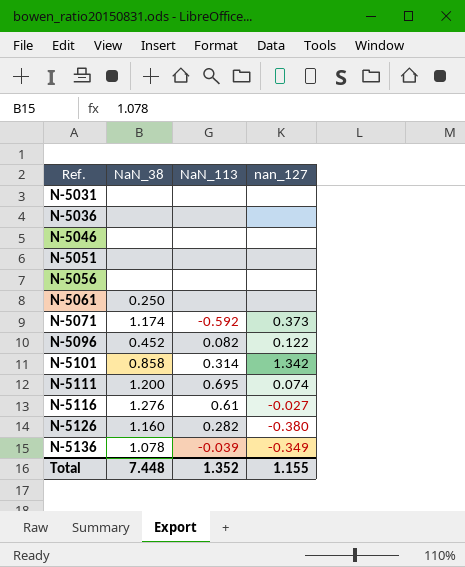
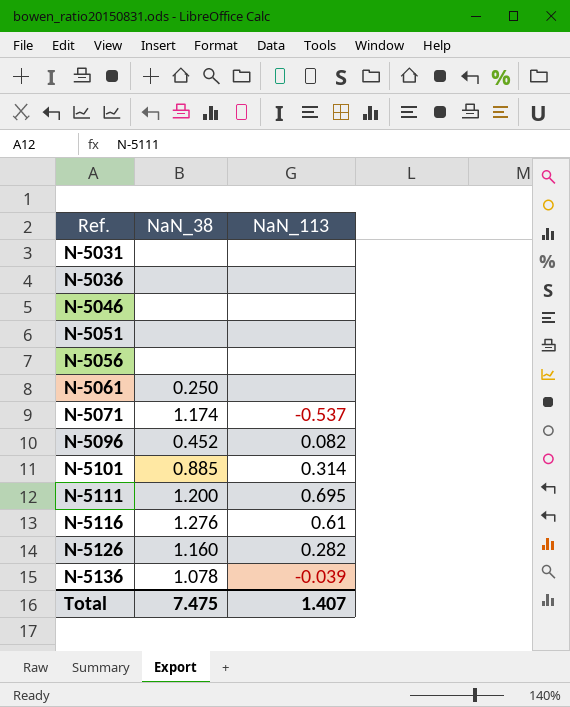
column nan_127 | position: 4 -> none
N-5071 | NaN_113: -0.592 -> -0.537
N-5101 | NaN_38: 0.858 -> 0.885
Total | NaN_38: 7.448 -> 7.475
Total | NaN_113: 1.352 -> 1.407

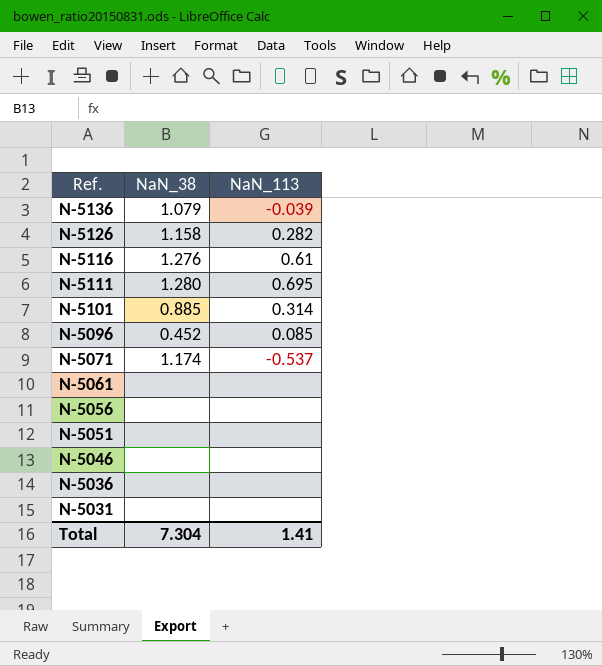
row order: Ref. ascending -> Ref. descending
N-5136 | NaN_38: 1.078 -> 1.079
N-5126 | NaN_38: 1.160 -> 1.158
N-5111 | NaN_38: 1.200 -> 1.280
N-5096 | NaN_113: 0.082 -> 0.085
N-5061 | NaN_38: 0.250 -> none
Total | NaN_38: 7.475 -> 7.304
Total | NaN_113: 1.407 -> 1.41

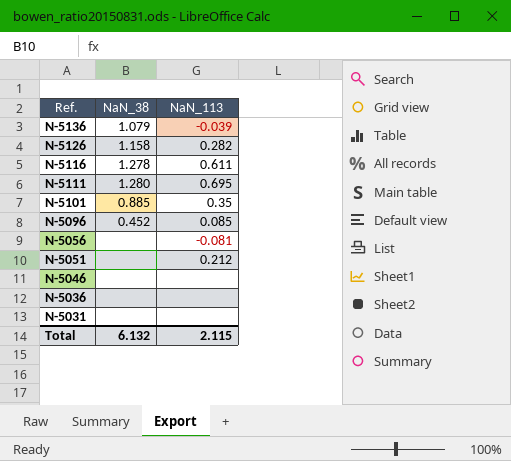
row N-5071: 1.174 | -0.537 -> none
row N-5061: none | none -> none
N-5116 | NaN_38: 1.276 -> 1.278
N-5116 | NaN_113: 0.61 -> 0.611
N-5101 | NaN_113: 0.314 -> 0.35
N-5056 | NaN_113: none -> -0.081
N-5051 | NaN_113: none -> 0.212
Total | NaN_38: 7.304 -> 6.132
Total | NaN_113: 1.41 -> 2.115

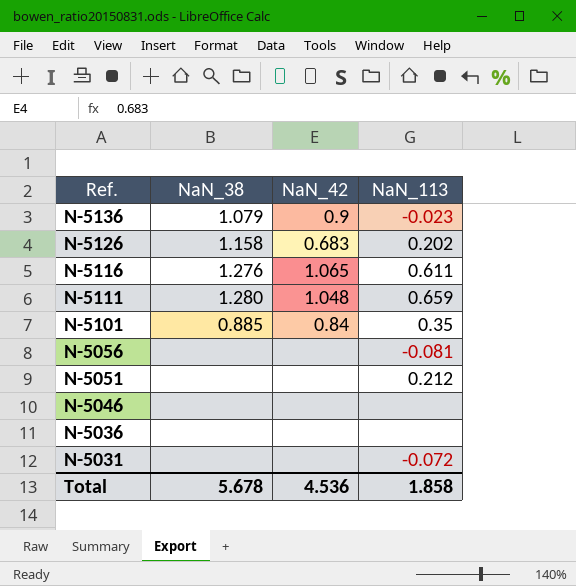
column NaN_42 | position: none -> 3
row N-5096: 0.452 | 0.085 -> none
N-5136 | NaN_113: -0.039 -> -0.023
N-5126 | NaN_113: 0.282 -> 0.202
N-5116 | NaN_38: 1.278 -> 1.276
N-5111 | NaN_113: 0.695 -> 0.659
N-5031 | NaN_113: none -> -0.072
Total | NaN_38: 6.132 -> 5.678
Total | NaN_113: 2.115 -> 1.858

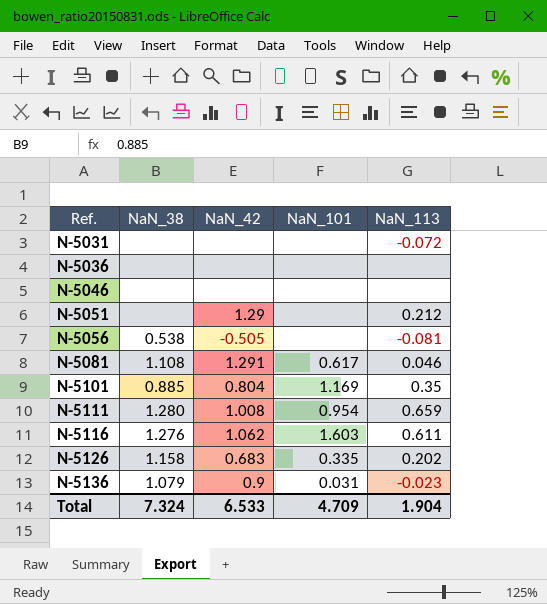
row order: Ref. descending -> Ref. ascending
column NaN_101 | position: none -> 4
N-5051 | NaN_42: none -> 1.29
N-5056 | NaN_38: none -> 0.538
N-5056 | NaN_42: none -> -0.505
row N-5081: none -> 1.108 | 1.291 | 0.617 | 0.046
N-5101 | NaN_42: 0.84 -> 0.804
N-5111 | NaN_42: 1.048 -> 1.008
N-5116 | NaN_42: 1.065 -> 1.062
Total | NaN_38: 5.678 -> 7.324
Total | NaN_42: 4.536 -> 6.533
Total | NaN_113: 1.858 -> 1.904

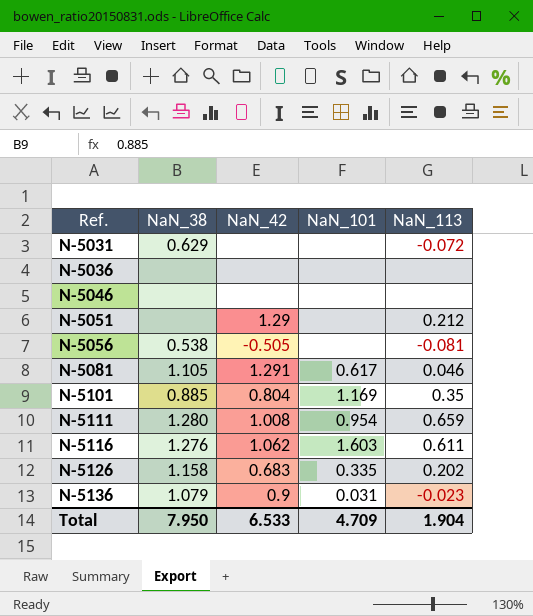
N-5031 | NaN_38: none -> 0.629
N-5081 | NaN_38: 1.108 -> 1.105
Total | NaN_38: 7.324 -> 7.950

